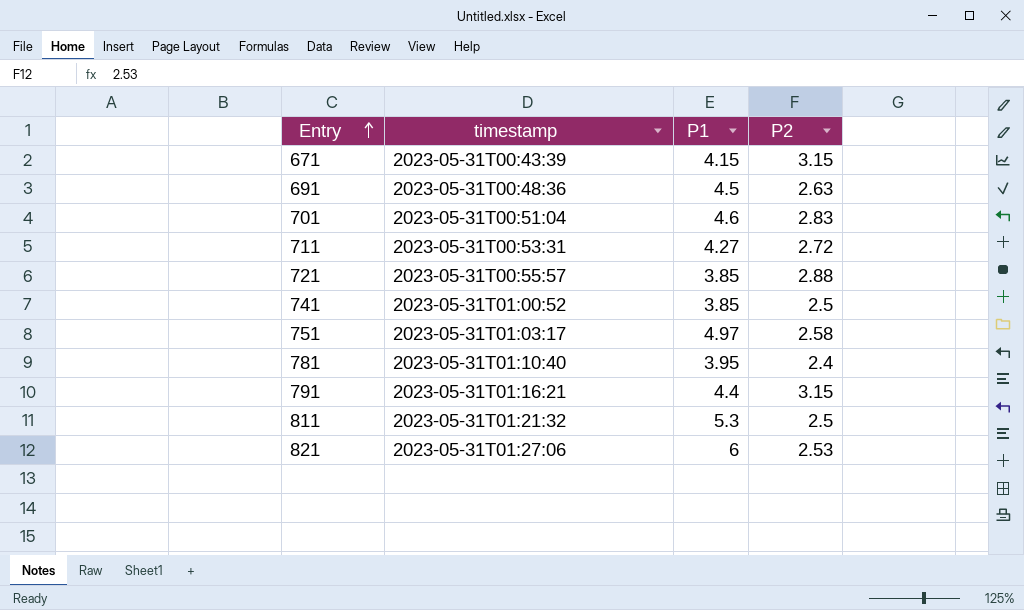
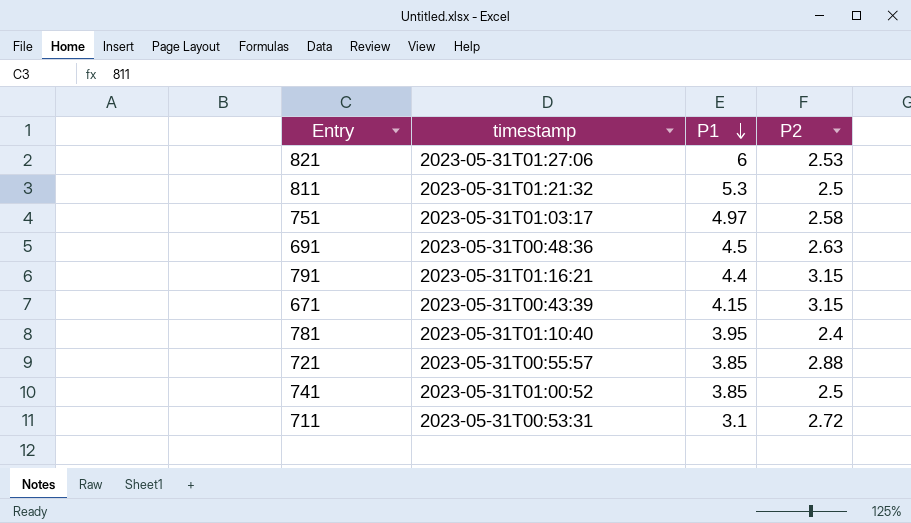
row order: Entry ascending -> P1 descending
row 701: 2023-05-31T00:51:04 | 4.6 | 2.83 -> none
711 | P1: 4.27 -> 3.1

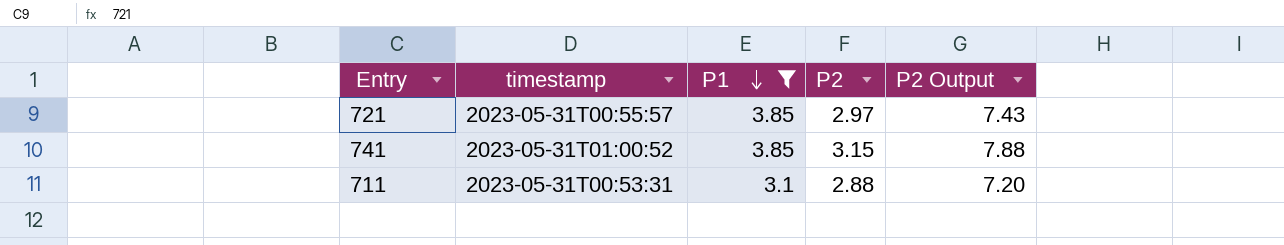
filter: none -> P1 <= 3.85
column P2 Output | formula: none -> [P2] * 2.5
721 | P2: 2.88 -> 2.97
741 | P2: 2.5 -> 3.15
711 | P2: 2.72 -> 2.88

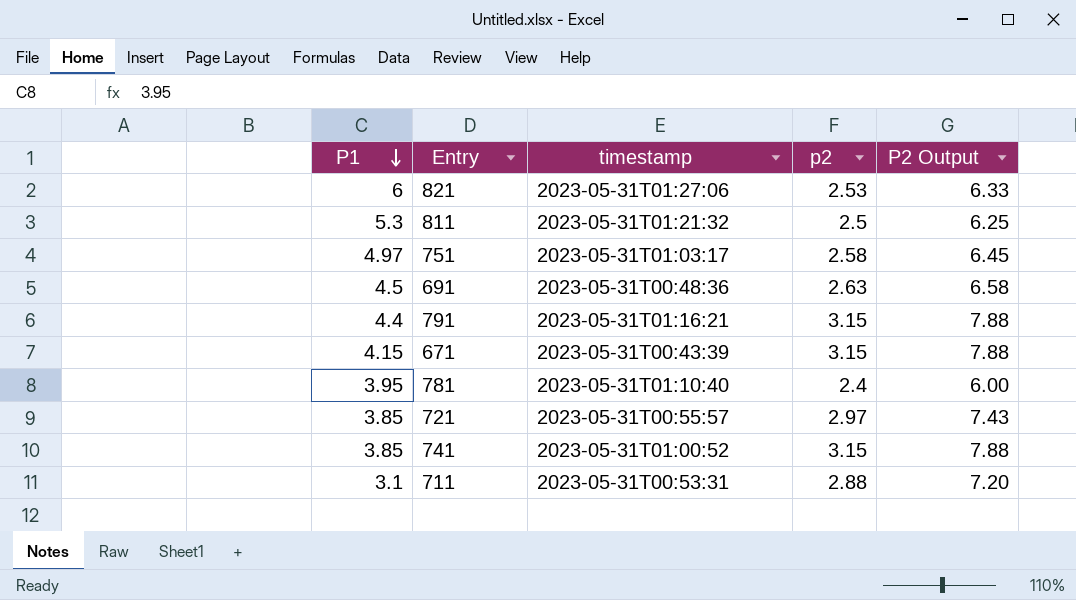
filter: P1 <= 3.85 -> none
column P1 | position: 3 -> 1
column name: P2 -> p2

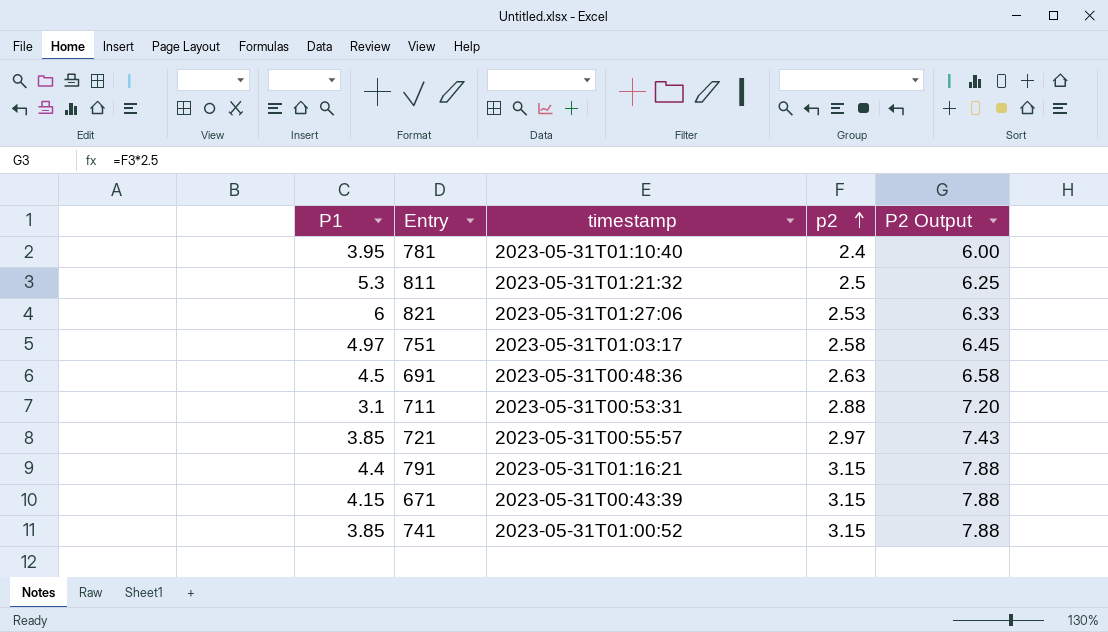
row order: P1 descending -> p2 ascending

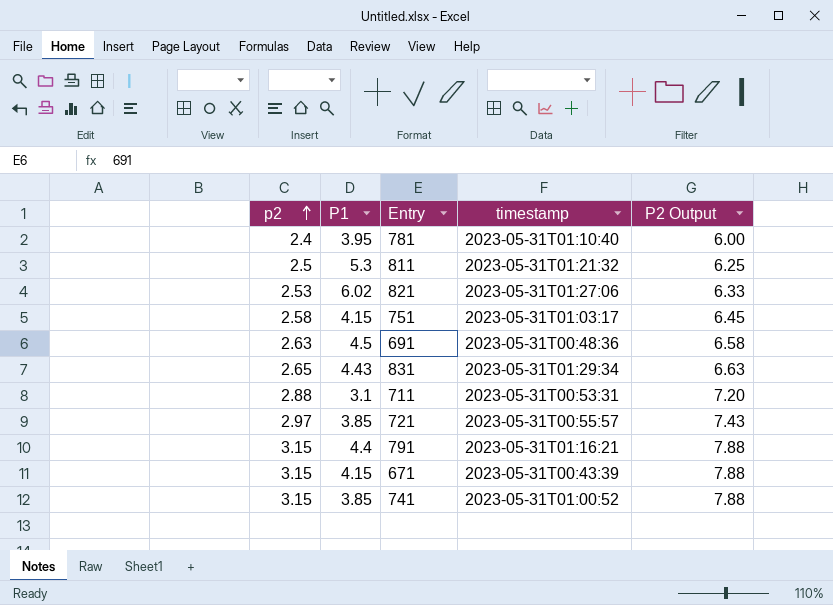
column p2 | position: 4 -> 1
821 | P1: 6 -> 6.02
751 | P1: 4.97 -> 4.15
row 831: none -> 2.65 | 4.43 | 2023-05-31T01:29:34 | 6.63

